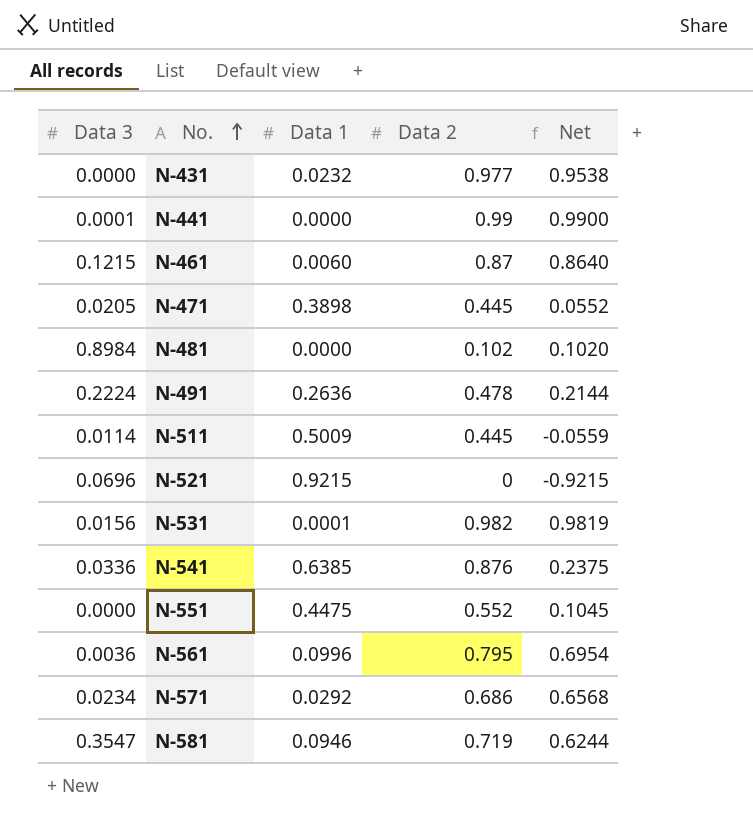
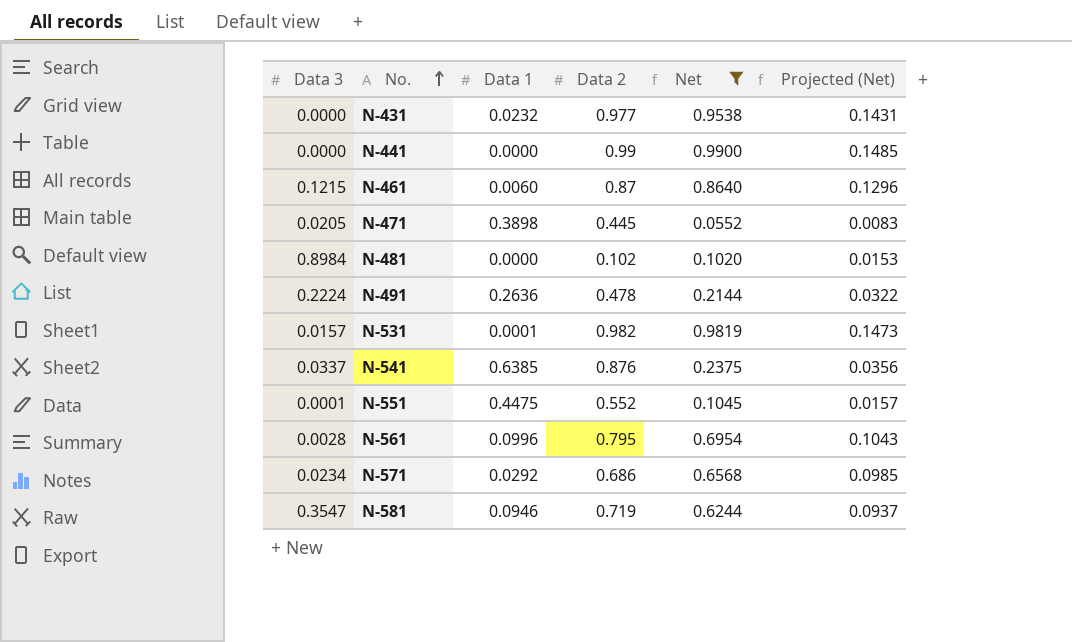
filter: none -> Net >= 0.0552
column Projected (Net) | formula: none -> [Net] * 0.15
N-441 | Data 3: 0.0001 -> 0.0000
N-531 | Data 3: 0.0156 -> 0.0157
N-541 | Data 3: 0.0336 -> 0.0337
N-551 | Data 3: 0.0000 -> 0.0001
N-561 | Data 3: 0.0036 -> 0.0028

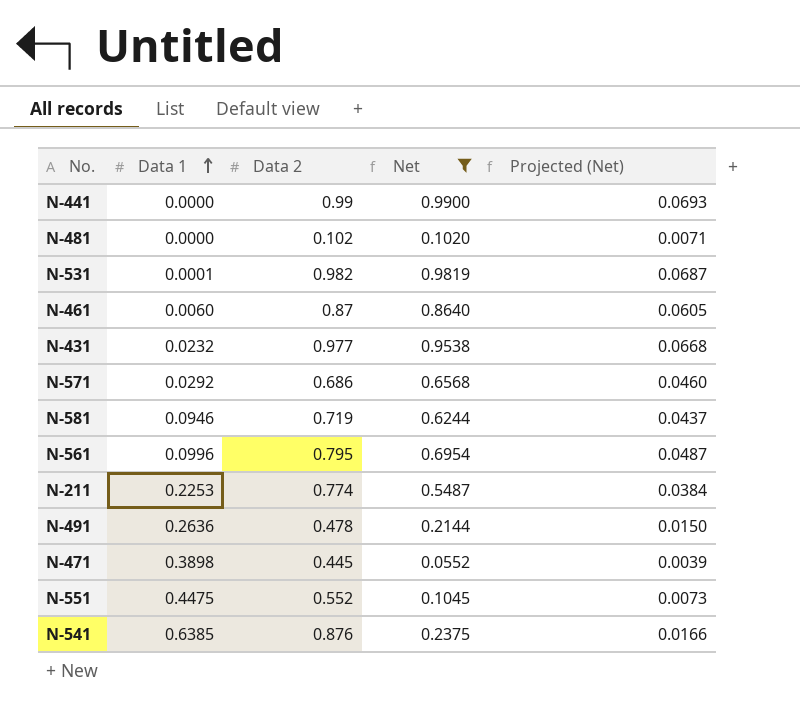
row order: No. ascending -> Data 1 ascending
column Data 3 | position: 1 -> none
column Projected (Net) | formula: [Net] * 0.15 -> [Net] * 0.07
row N-211: none -> 0.2253 | 0.774 | 0.5487 | 0.0384

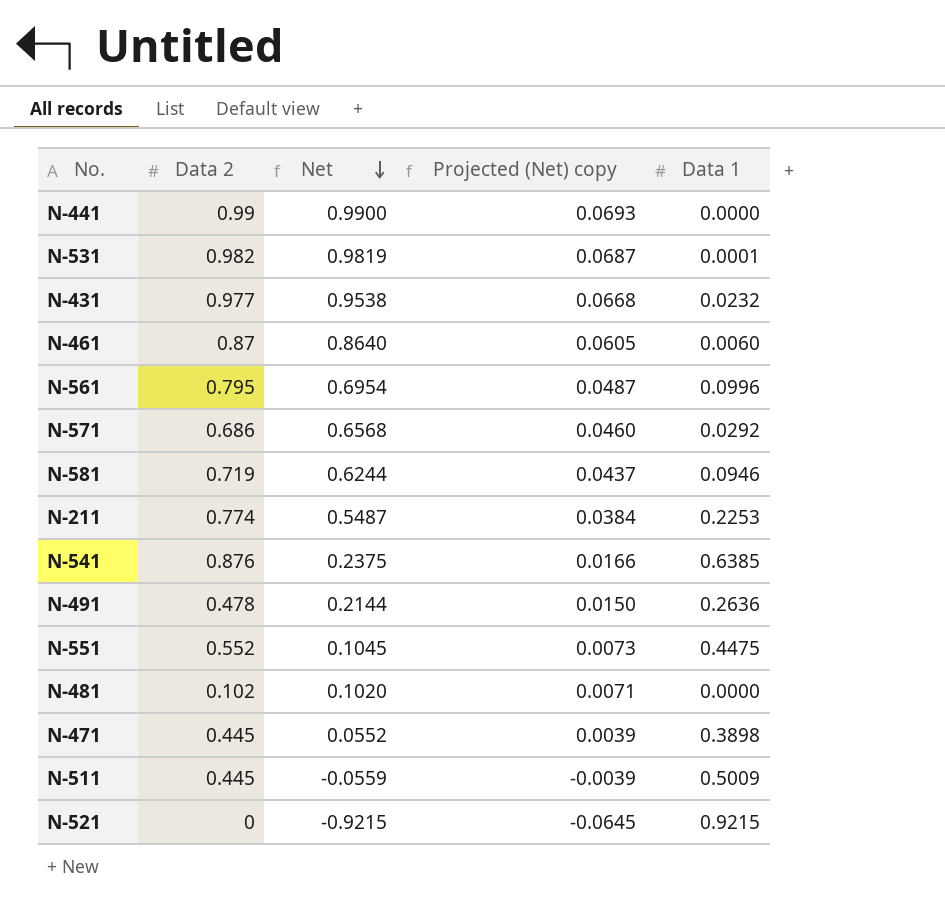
filter: Net >= 0.0552 -> none
row order: Data 1 ascending -> Net descending
column name: Projected (Net) -> Projected (Net) copy
column Data 1 | position: 2 -> 5

